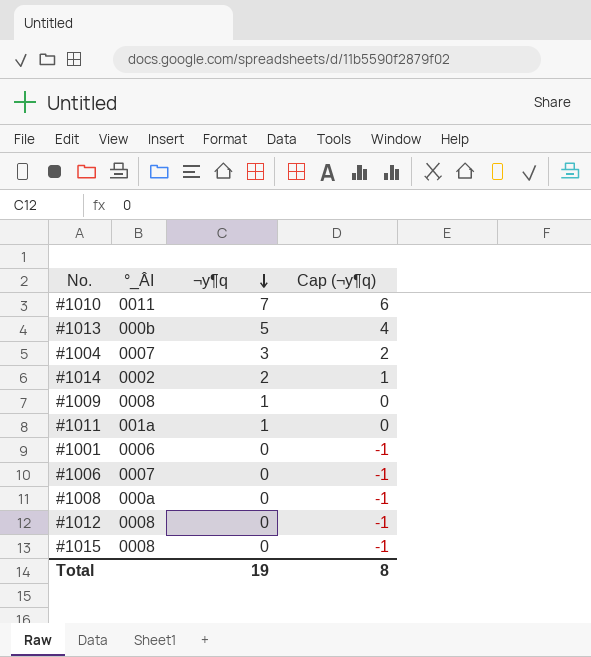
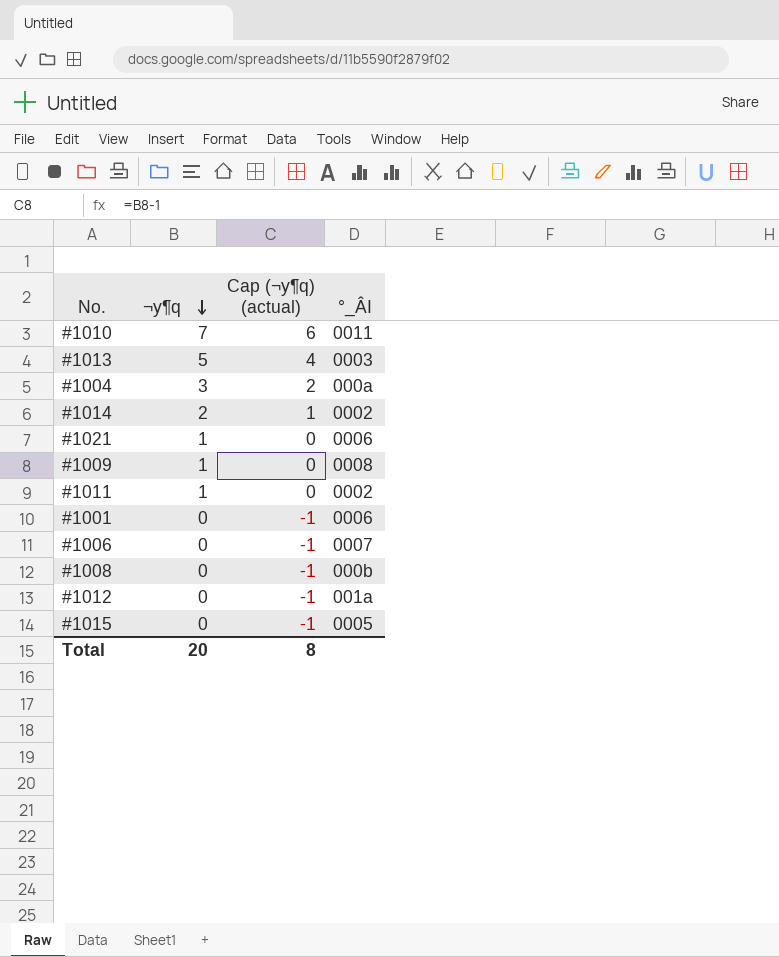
column name: Cap (¬y¶q) -> Cap (¬y¶q) (actual)
column °_ÂI | position: 2 -> 4
#1013 | °_ÂI: 000b -> 0003
#1004 | °_ÂI: 0007 -> 000a
row #1021: none -> 1 | 0 | 0006
#1011 | °_ÂI: 001a -> 0002
#1008 | °_ÂI: 000a -> 000b
#1012 | °_ÂI: 0008 -> 001a
#1015 | °_ÂI: 0008 -> 0005
Total | ¬y¶q: 19 -> 20

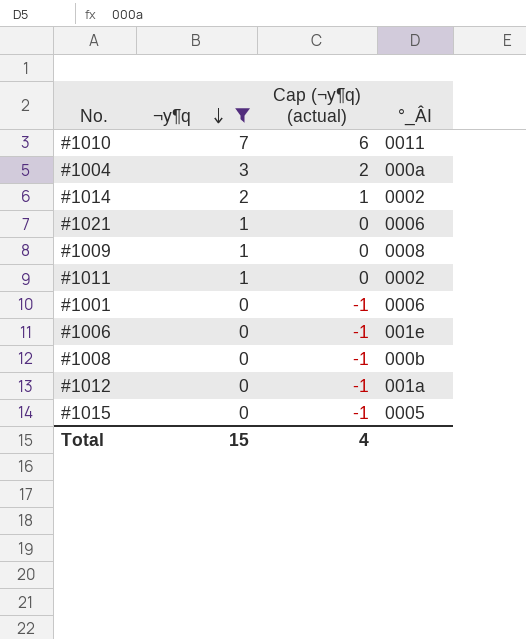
filter: none -> ¬y¶q != 5
#1006 | °_ÂI: 0007 -> 001e
Total | ¬y¶q: 20 -> 15
Total | Cap (¬y¶q) (actual): 8 -> 4

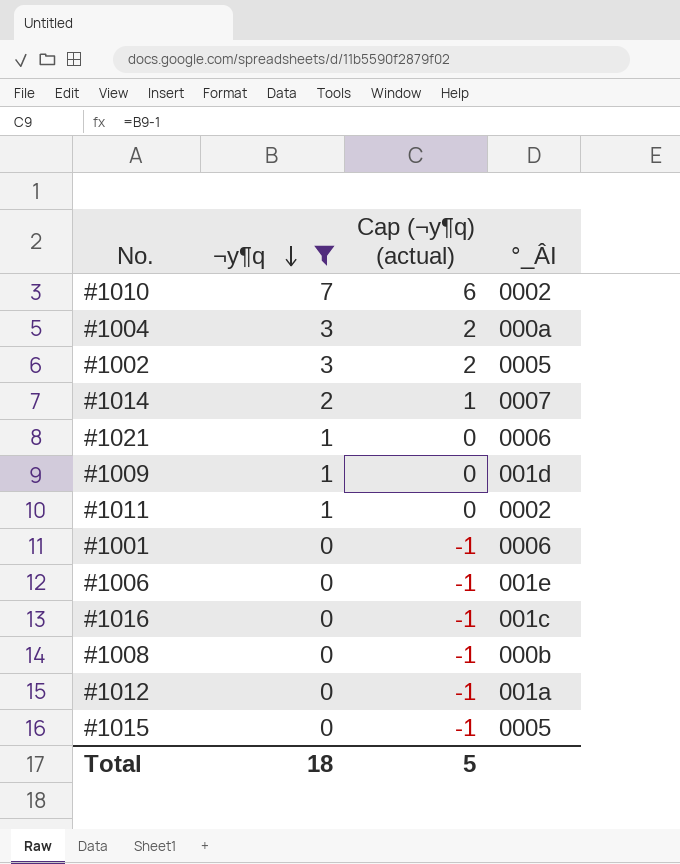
#1010 | °_ÂI: 0011 -> 0002
row #1002: none -> 3 | 2 | 0005
#1014 | °_ÂI: 0002 -> 0007
#1009 | °_ÂI: 0008 -> 001d
row #1016: none -> 0 | -1 | 001c
Total | ¬y¶q: 15 -> 18
Total | Cap (¬y¶q) (actual): 4 -> 5

